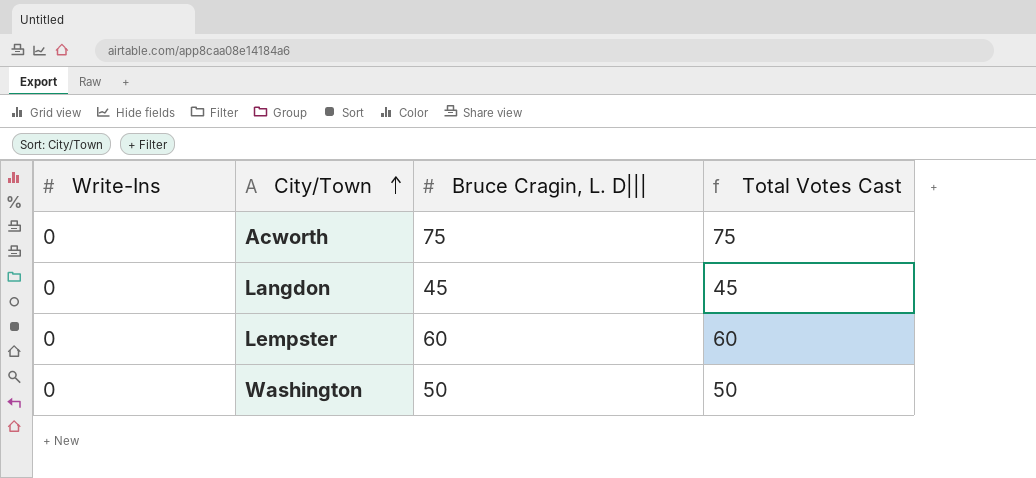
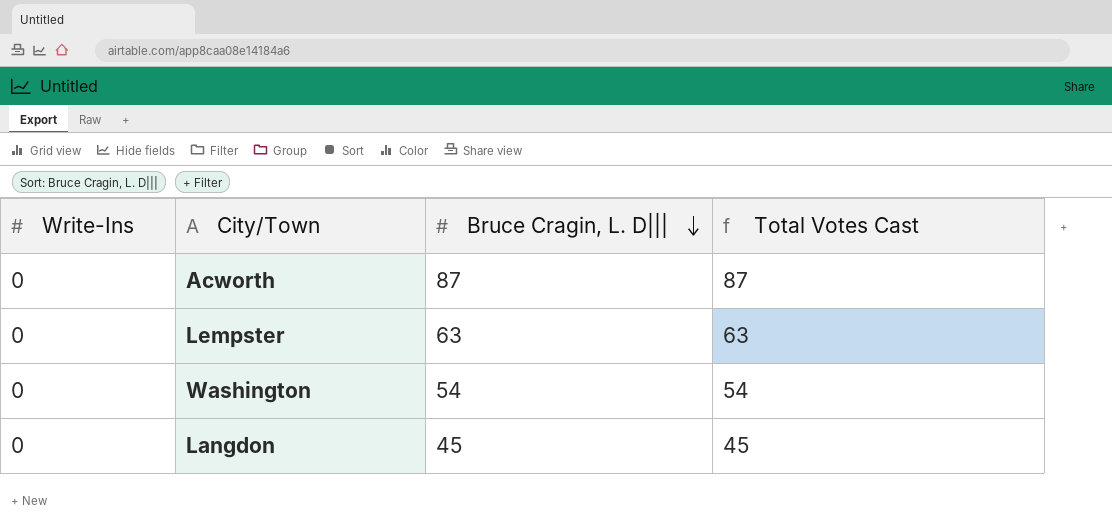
row order: City/Town ascending -> Bruce Cragin, L. D||| descending
Acworth | Bruce Cragin, L. D|||: 75 -> 87
Acworth | Total Votes Cast: 75 -> 87
Lempster | Bruce Cragin, L. D|||: 60 -> 63
Lempster | Total Votes Cast: 60 -> 63
Washington | Bruce Cragin, L. D|||: 50 -> 54
Washington | Total Votes Cast: 50 -> 54

